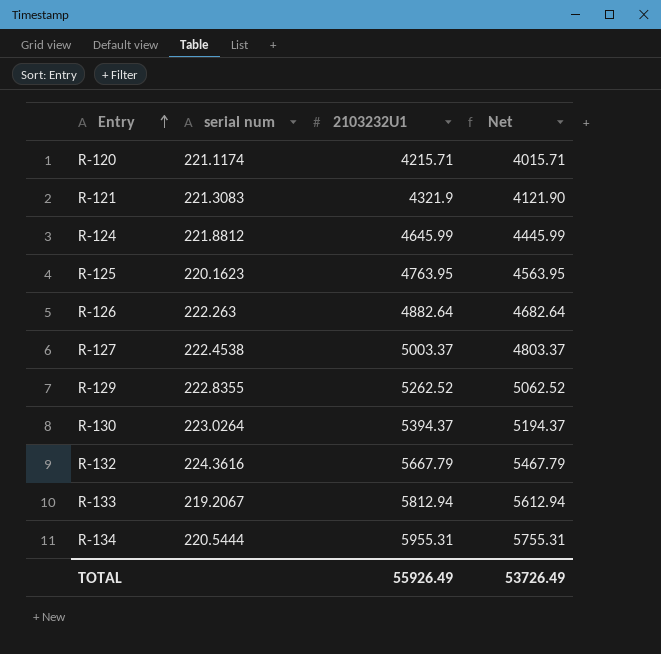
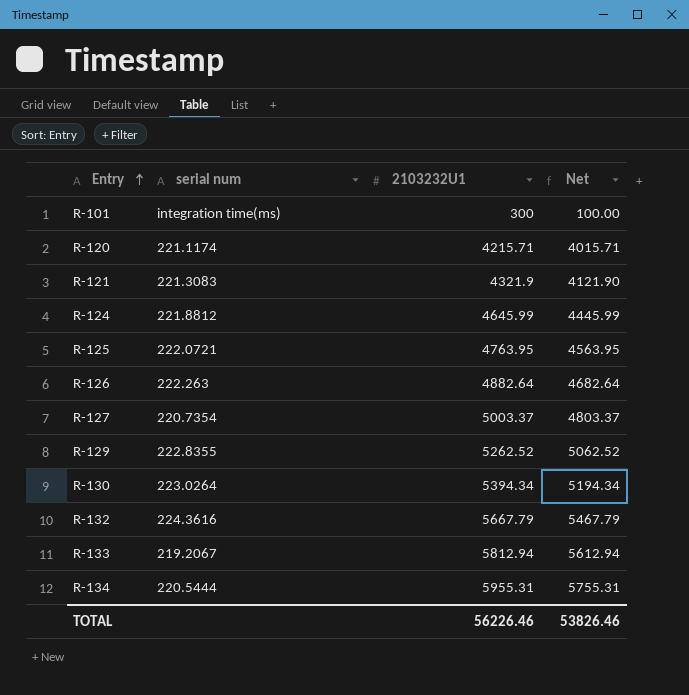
row R-101: none -> integration time(ms) | 300 | 100.00
R-125 | serial num: 220.1623 -> 222.0721
R-127 | serial num: 222.4538 -> 220.7354
R-130 | 2103232U1: 5394.37 -> 5394.34
R-130 | Net: 5194.37 -> 5194.34
TOTAL | 2103232U1: 55926.49 -> 56226.46
TOTAL | Net: 53726.49 -> 53826.46

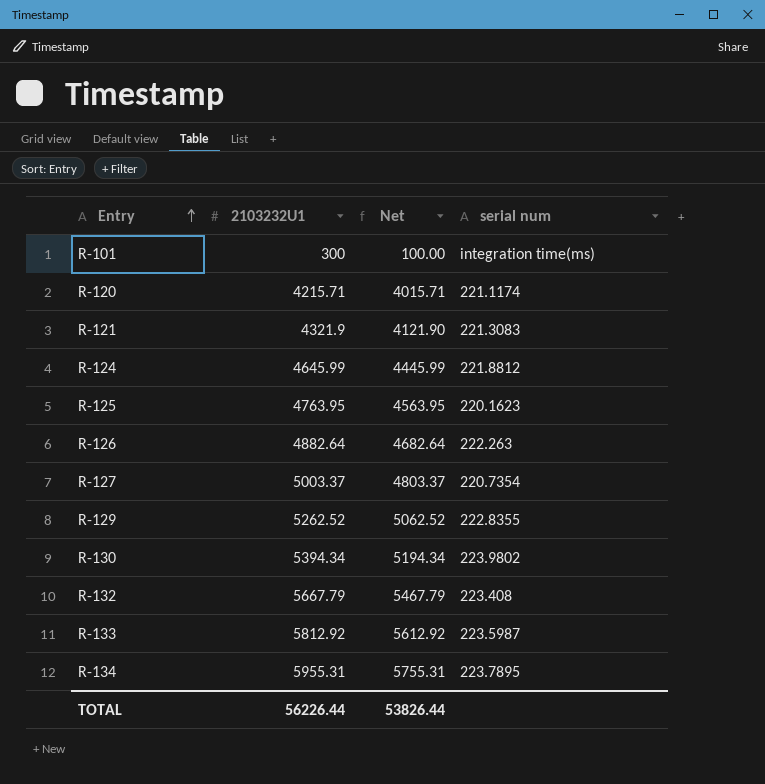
column serial num | position: 2 -> 4
R-125 | serial num: 222.0721 -> 220.1623
R-130 | serial num: 223.0264 -> 223.9802
R-132 | serial num: 224.3616 -> 223.408
R-133 | 2103232U1: 5812.94 -> 5812.92
R-133 | Net: 5612.94 -> 5612.92
R-133 | serial num: 219.2067 -> 223.5987
R-134 | serial num: 220.5444 -> 223.7895
TOTAL | 2103232U1: 56226.46 -> 56226.44
TOTAL | Net: 53826.46 -> 53826.44

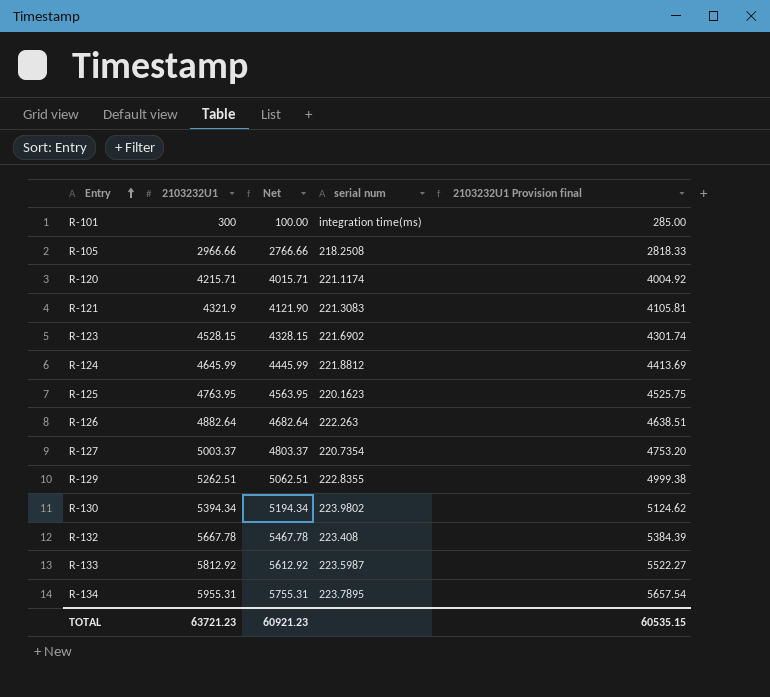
column 2103232U1 Provision final | formula: none -> [2103232U1] * 0.95
row R-105: none -> 2966.66 | 2766.66 | 218.2508 | 2818.33
row R-123: none -> 4528.15 | 4328.15 | 221.6902 | 4301.74
R-129 | 2103232U1: 5262.52 -> 5262.51
R-129 | Net: 5062.52 -> 5062.51
R-132 | 2103232U1: 5667.79 -> 5667.78
R-132 | Net: 5467.79 -> 5467.78
TOTAL | 2103232U1: 56226.44 -> 63721.23
TOTAL | Net: 53826.44 -> 60921.23

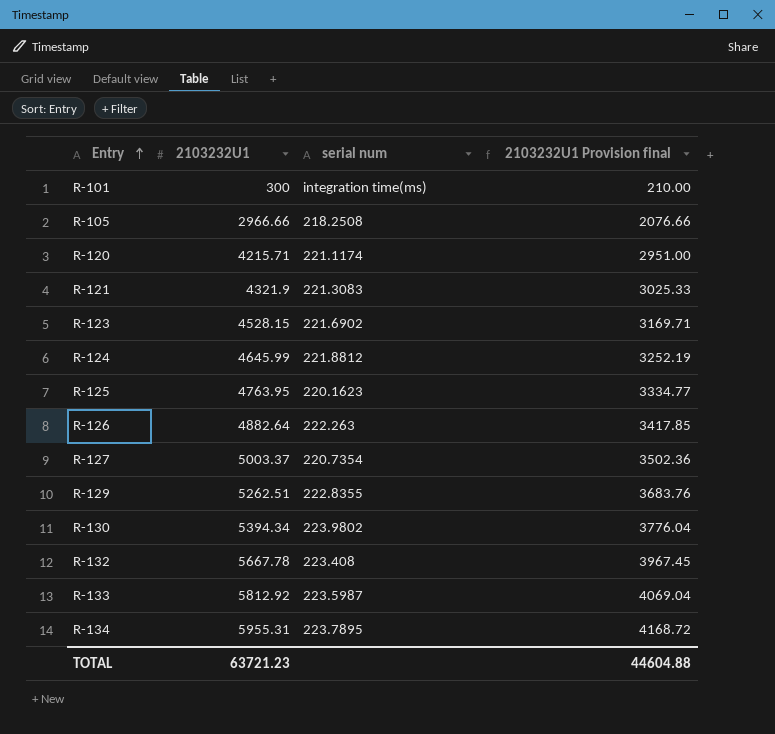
column Net | formula: [2103232U1] - 200 -> none
column 2103232U1 Provision final | formula: [2103232U1] * 0.95 -> [2103232U1] * 0.7
TOTAL | 2103232U1 Provision final: 60535.15 -> 44604.88

